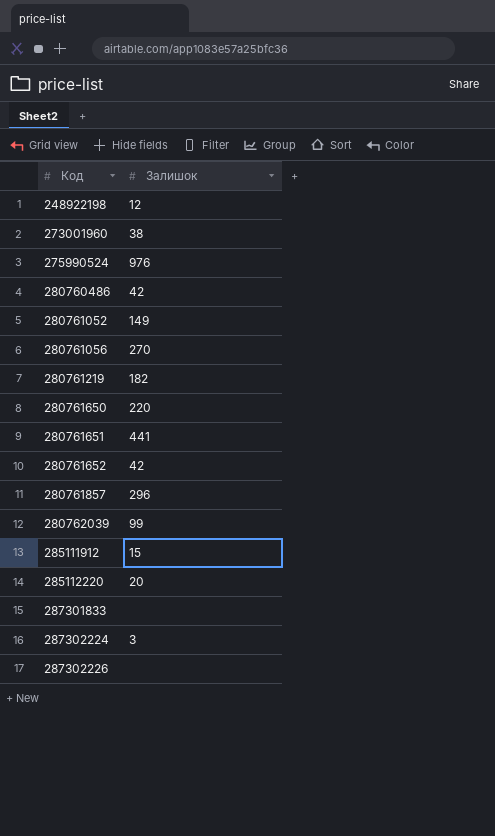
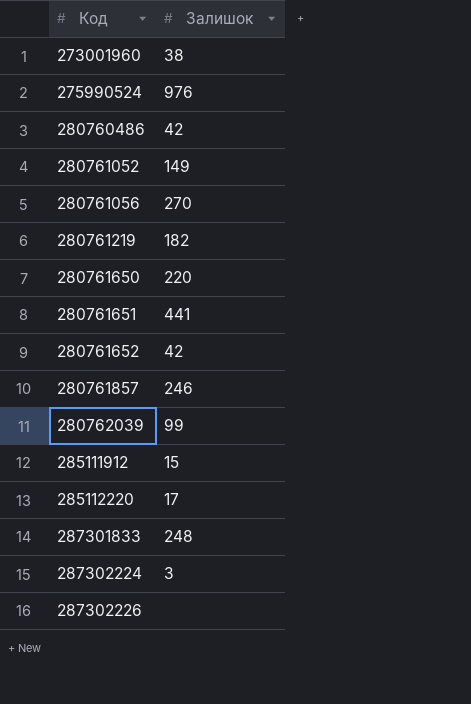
row 248922198: 12 -> none
280761857 | Залишок: 296 -> 246
285112220 | Залишок: 20 -> 17
287301833 | Залишок: none -> 248

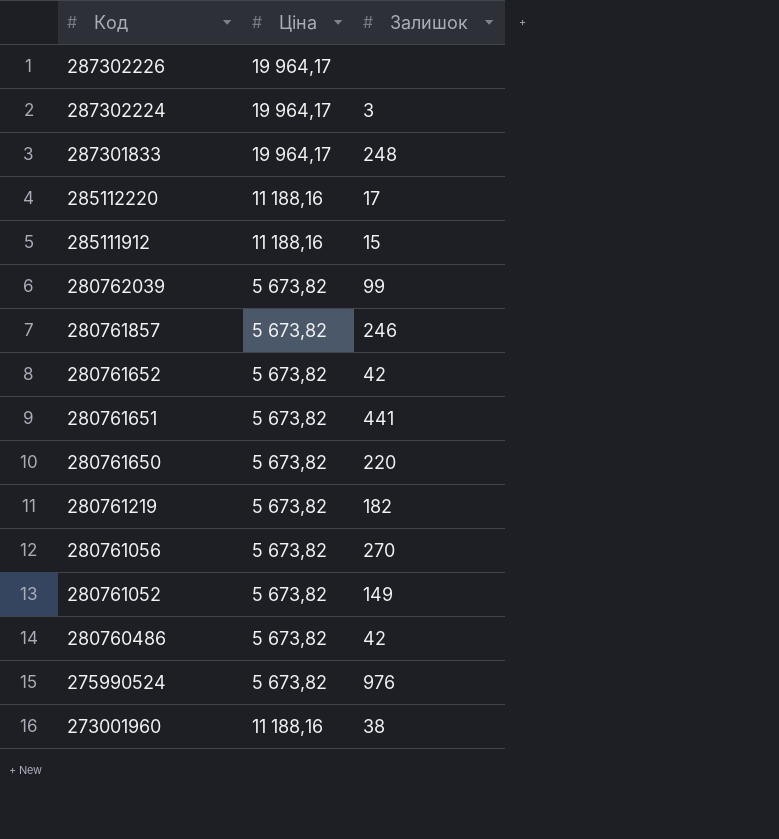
row order: Код ascending -> Код descending
column Ціна | position: none -> 2

